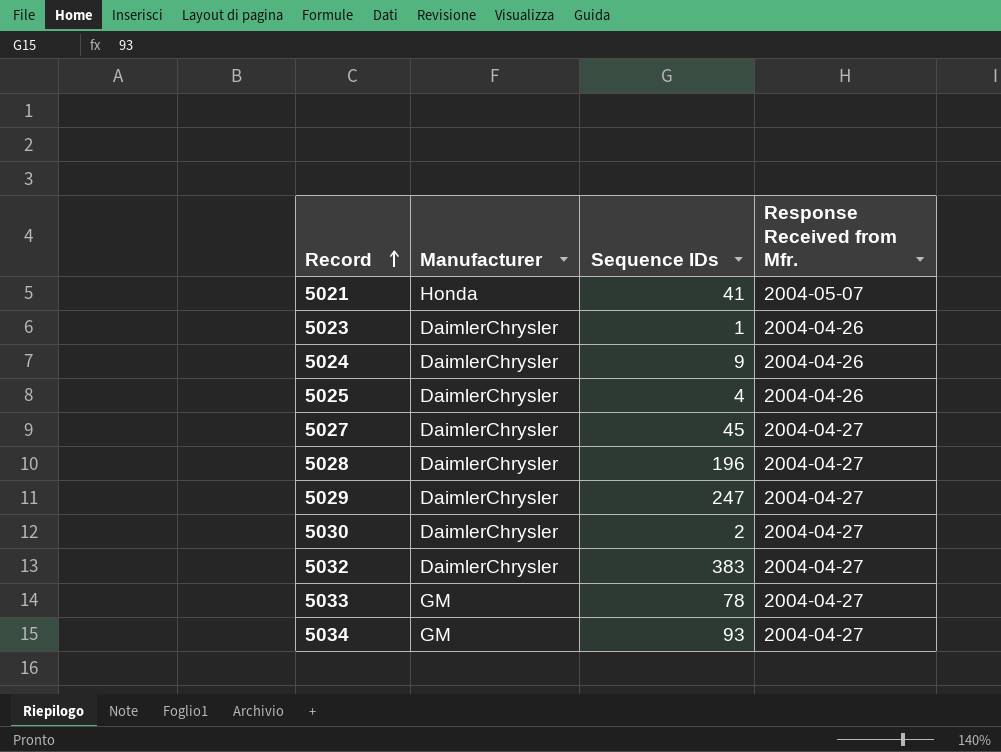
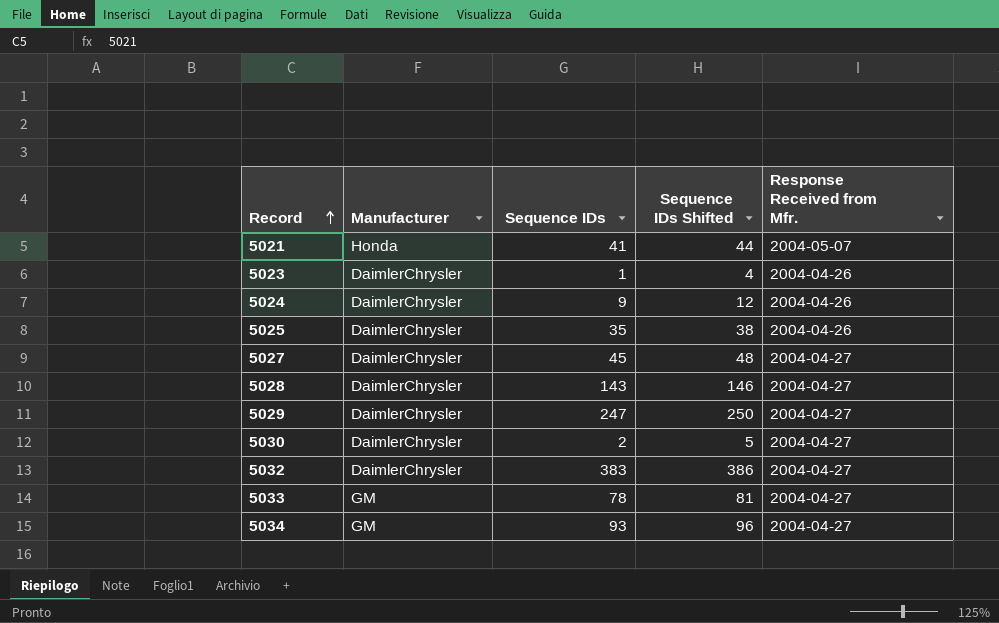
column Sequence IDs Shifted | formula: none -> [Sequence IDs] + 3
5025 | Sequence IDs: 4 -> 35
5028 | Sequence IDs: 196 -> 143

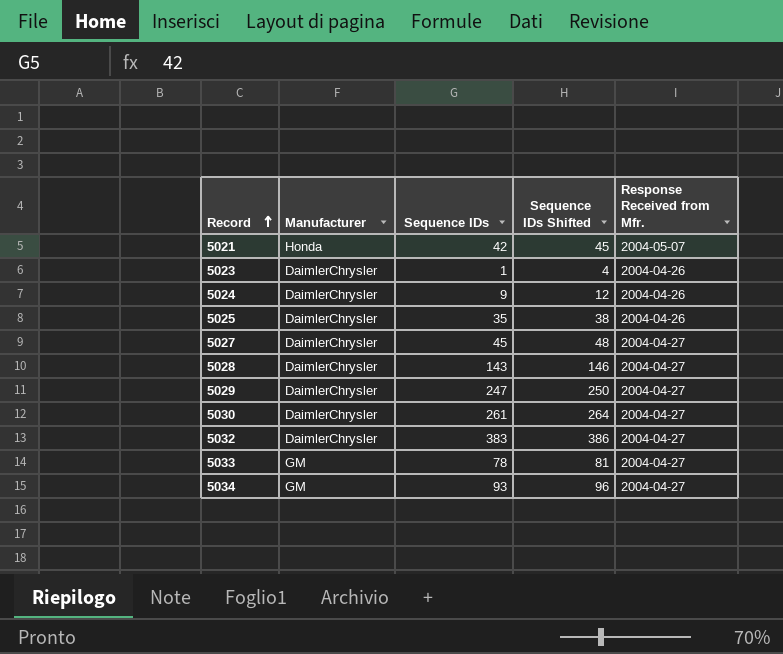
5021 | Sequence IDs: 41 -> 42
5021 | Sequence IDs Shifted: 44 -> 45
5030 | Sequence IDs: 2 -> 261
5030 | Sequence IDs Shifted: 5 -> 264

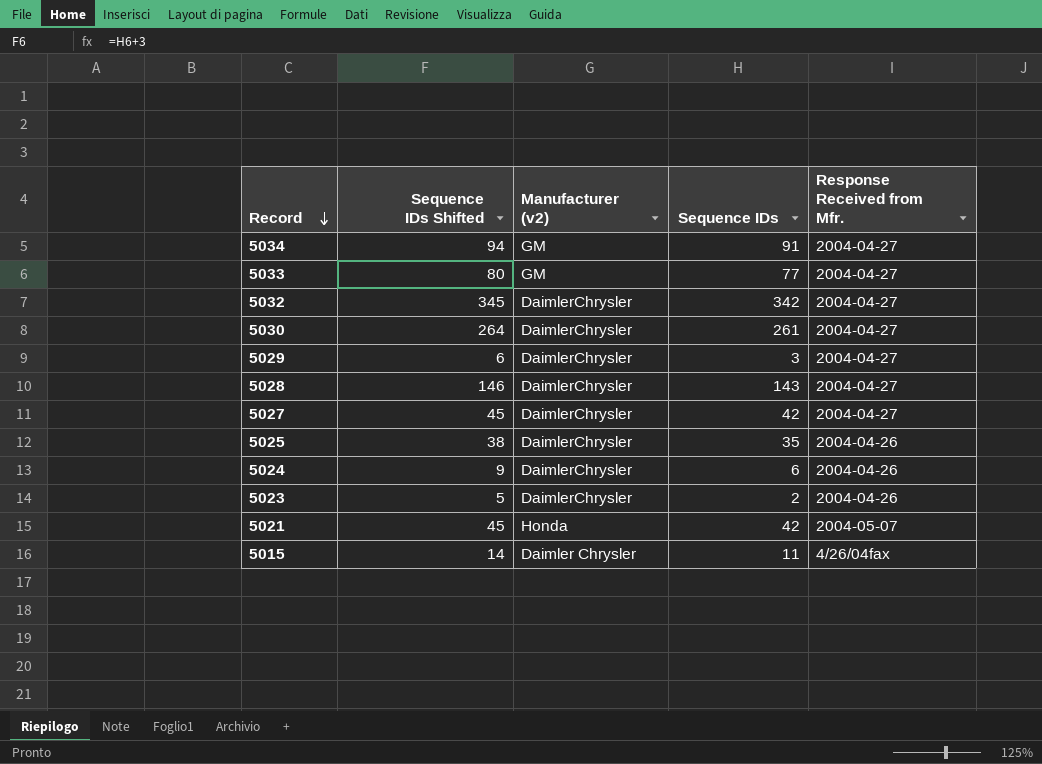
row order: Record ascending -> Record descending
column Sequence IDs Shifted | position: 4 -> 2
column name: Manufacturer -> Manufacturer (v2)
5034 | Sequence IDs Shifted: 96 -> 94
5034 | Sequence IDs: 93 -> 91
5033 | Sequence IDs Shifted: 81 -> 80
5033 | Sequence IDs: 78 -> 77
5032 | Sequence IDs Shifted: 386 -> 345
5032 | Sequence IDs: 383 -> 342
5029 | Sequence IDs Shifted: 250 -> 6
5029 | Sequence IDs: 247 -> 3
5027 | Sequence IDs Shifted: 48 -> 45
5027 | Sequence IDs: 45 -> 42
5024 | Sequence IDs Shifted: 12 -> 9
5024 | Sequence IDs: 9 -> 6
5023 | Sequence IDs Shifted: 4 -> 5
5023 | Sequence IDs: 1 -> 2
row 5015: none -> 14 | Daimler Chrysler | 11 | 4/26/04fax

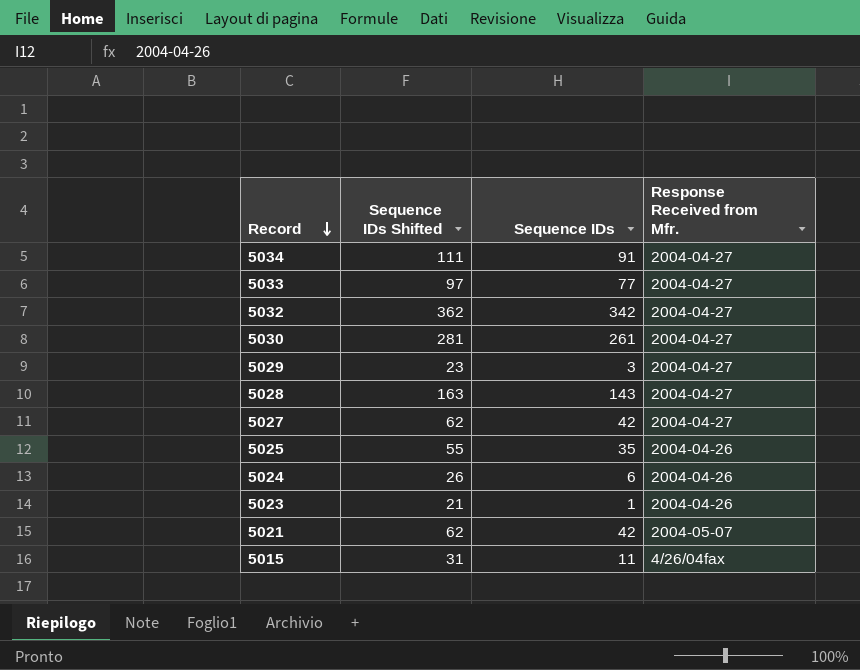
column Manufacturer (v2) | position: 3 -> none
column Sequence IDs Shifted | formula: [Sequence IDs] + 3 -> [Sequence IDs] + 20
5023 | Sequence IDs: 2 -> 1

